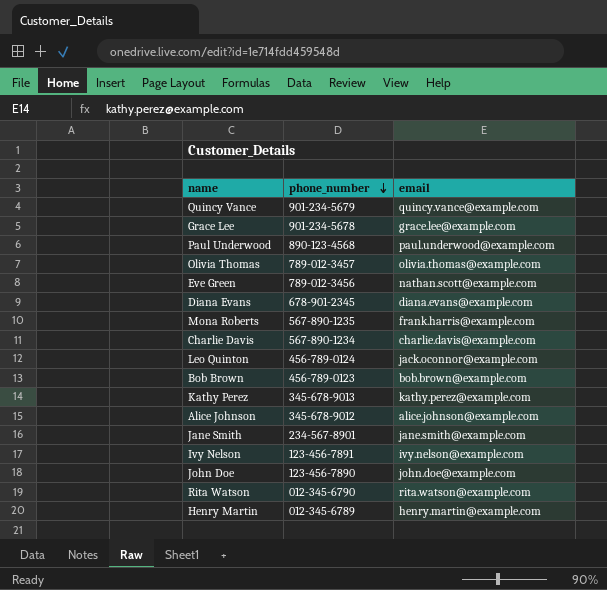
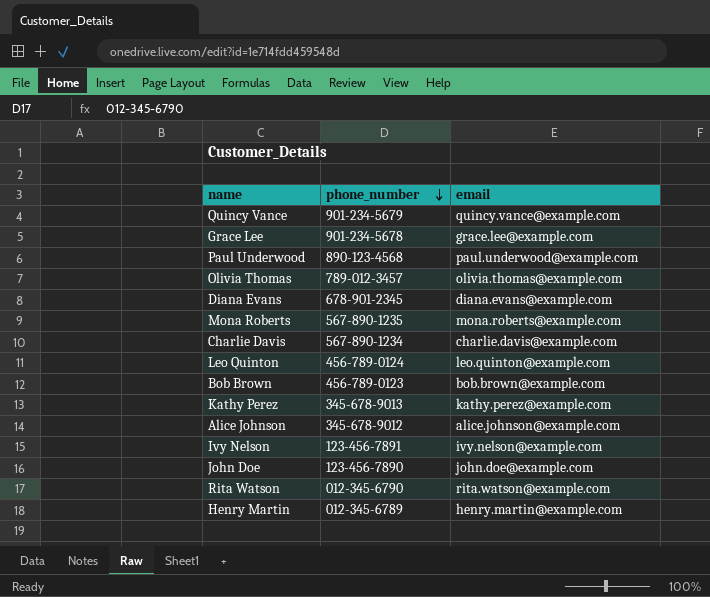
row Eve Green: 789-012-3456 | nathan.scott@example.com -> none
row Jane Smith: 234-567-8901 | jane.smith@example.com -> none
Mona Roberts | email: frank.harris@example.com -> mona.roberts@example.com
Leo Quinton | email: jack.oconnor@example.com -> leo.quinton@example.com

